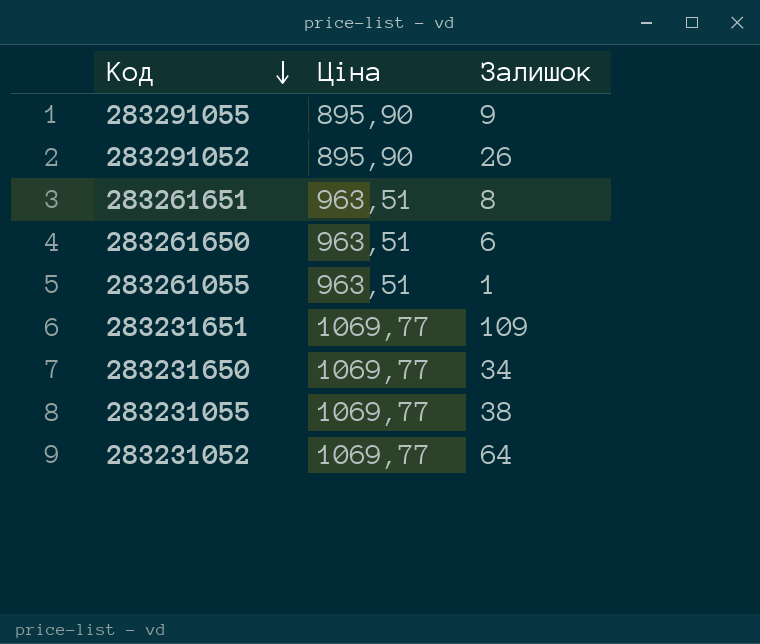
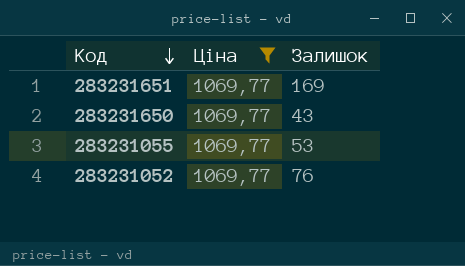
filter: none -> Ціна = 1069,77
283231651 | Залишок: 109 -> 169
283231650 | Залишок: 34 -> 43
283231055 | Залишок: 38 -> 53
283231052 | Залишок: 64 -> 76

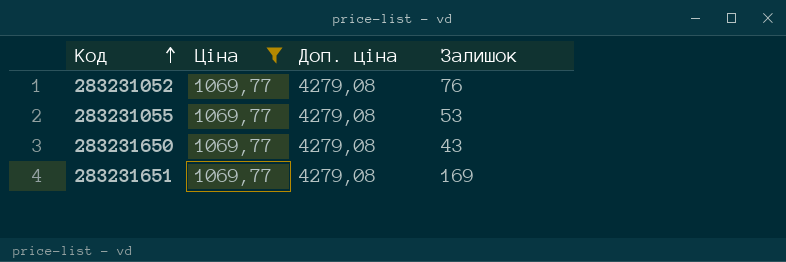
row order: Код descending -> Код ascending
column Доп. ціна | position: none -> 3

